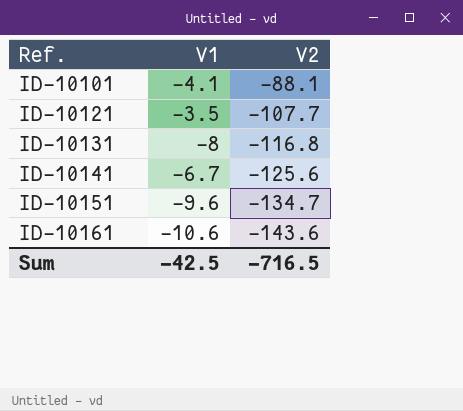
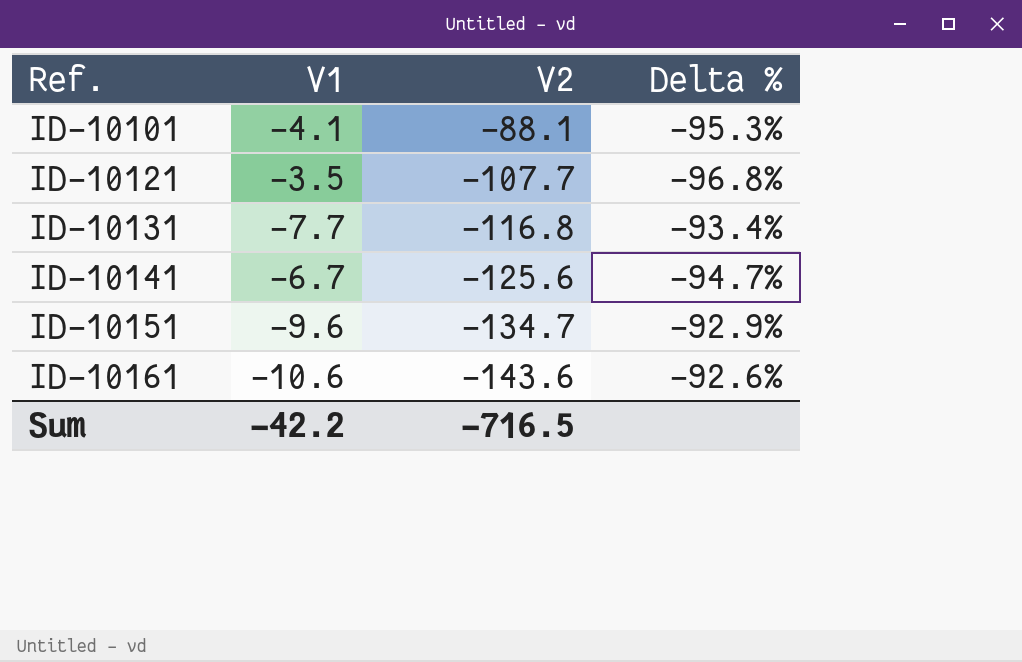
column Delta % | formula: none -> ([V1] - [V2]) / [V2]
ID-10131 | V1: -8 -> -7.7
Sum | V1: -42.5 -> -42.2

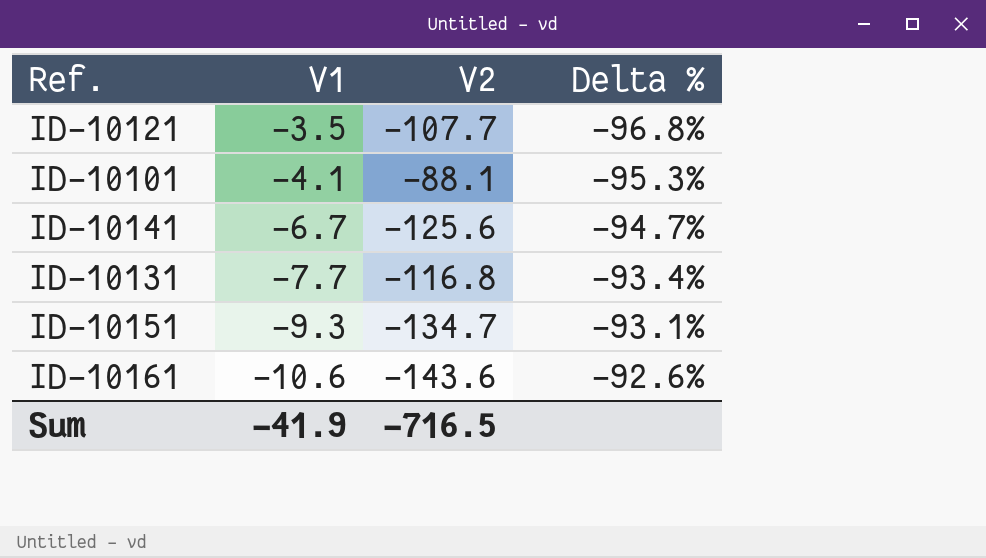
row order: Ref. ascending -> V1 descending
ID-10151 | V1: -9.6 -> -9.3
ID-10151 | Delta %: -92.9% -> -93.1%
Sum | V1: -42.2 -> -41.9

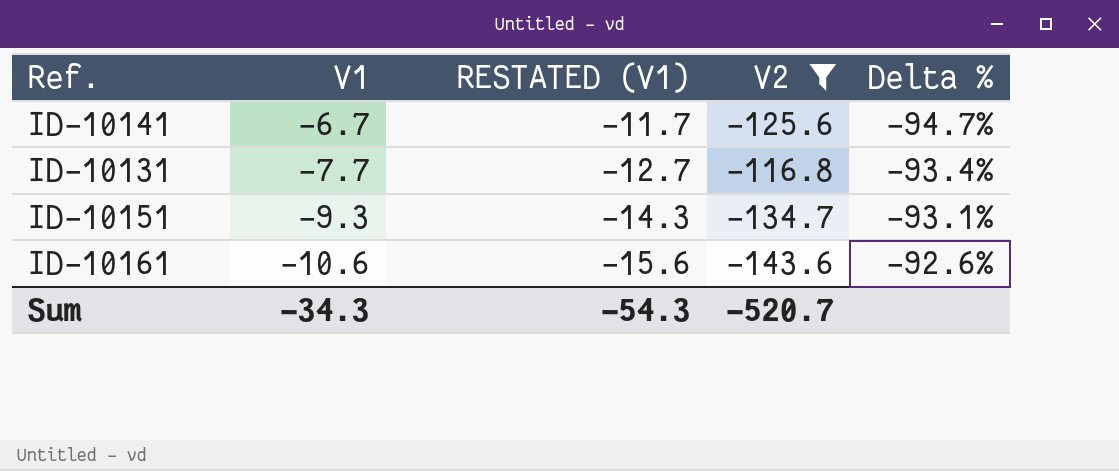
filter: none -> V2 <= -116.8
column RESTATED (V1) | formula: none -> [V1] - 5
Sum | V1: -41.9 -> -34.3
Sum | V2: -716.5 -> -520.7

